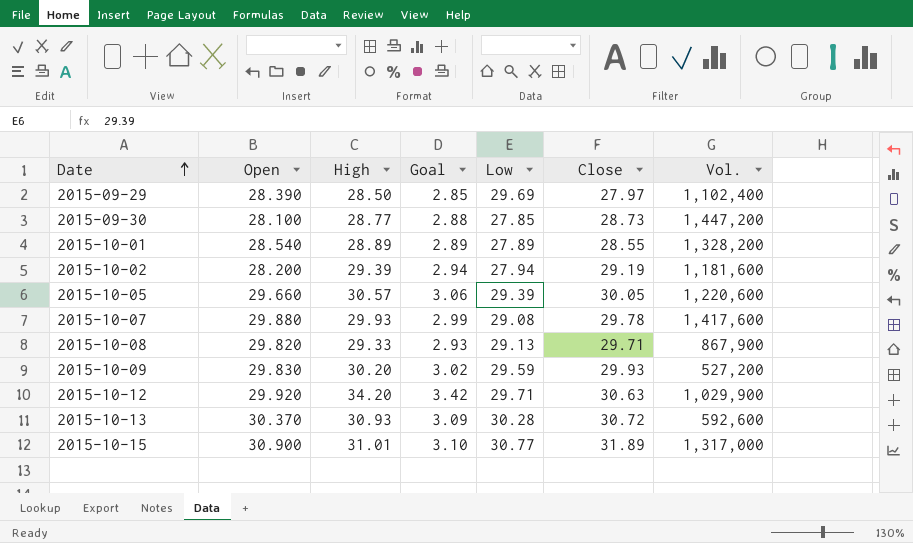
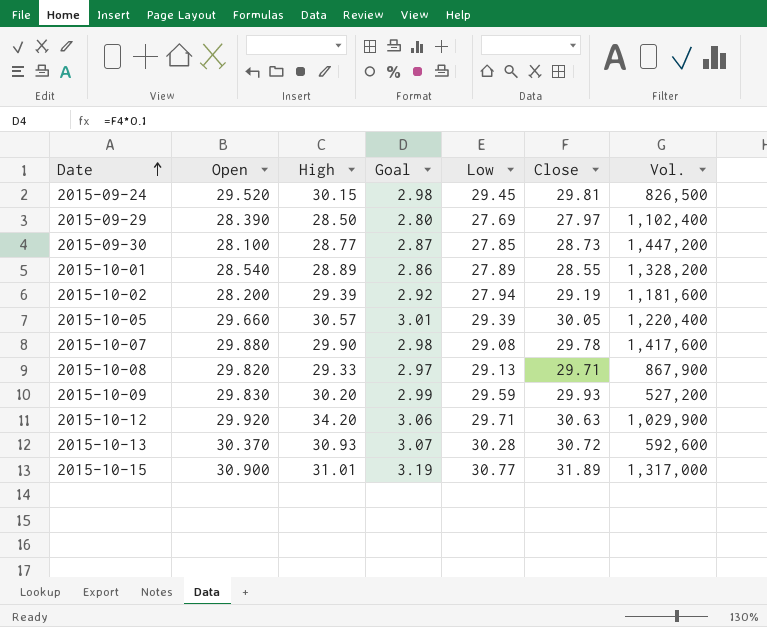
column Goal | formula: [High] * 0.1 -> [Close] * 0.1
row 2015-09-24: none -> 29.520 | 30.15 | 2.98 | 29.45 | 29.81 | 826,500
2015-09-29 | Low: 29.69 -> 27.69
2015-10-05 | Vol.: 1,220,600 -> 1,220,400
2015-10-07 | High: 29.93 -> 29.90

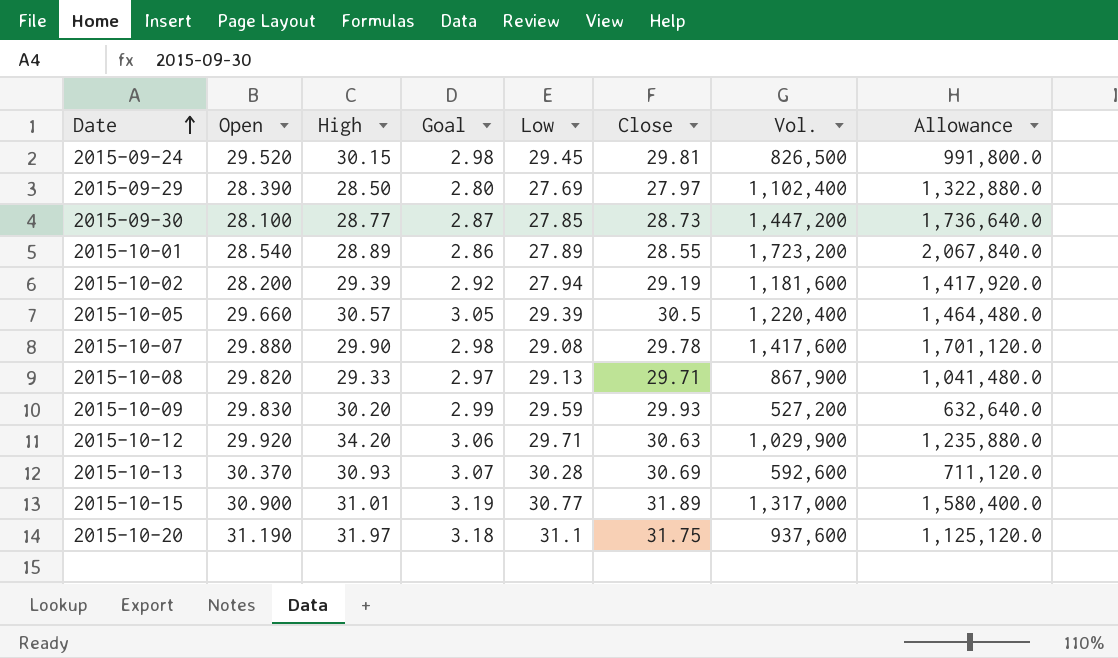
column Allowance | formula: none -> [Vol.] * 1.2
2015-10-01 | Vol.: 1,328,200 -> 1,723,200
2015-10-05 | Goal: 3.01 -> 3.05
2015-10-05 | Close: 30.05 -> 30.5
2015-10-13 | Close: 30.72 -> 30.69
row 2015-10-20: none -> 31.190 | 31.97 | 3.18 | 31.1 | 31.75 | 937,600 | 1,125,120.0

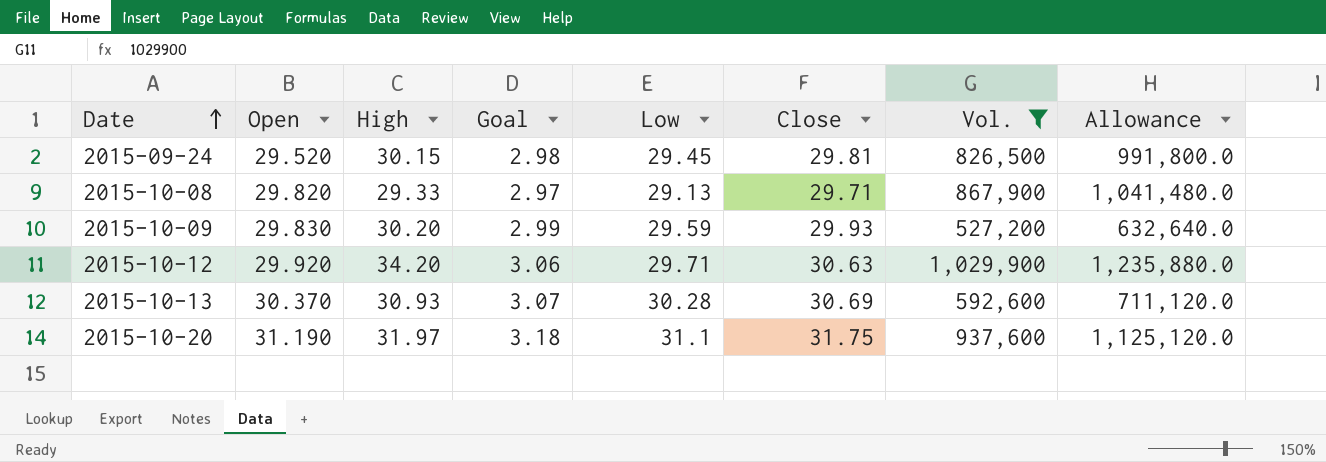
filter: none -> Vol. <= 1,029,900

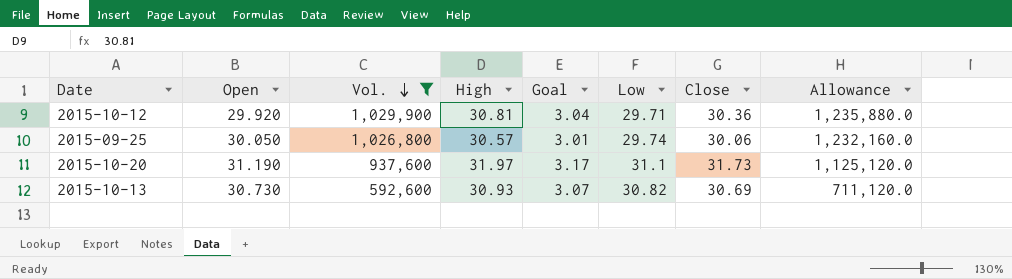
row order: Date ascending -> Vol. descending
column Vol. | position: 7 -> 3
row 2015-09-24: 29.520 | 30.15 | 2.98 | 29.45 | 29.81 | 826,500 | 991,800.0 -> none
row 2015-10-08: 29.820 | 29.33 | 2.97 | 29.13 | 29.71 | 867,900 | 1,041,480.0 -> none
row 2015-10-09: 29.830 | 30.20 | 2.99 | 29.59 | 29.93 | 527,200 | 632,640.0 -> none
2015-10-12 | High: 34.20 -> 30.81
2015-10-12 | Goal: 3.06 -> 3.04
2015-10-12 | Close: 30.63 -> 30.36
row 2015-09-25: none -> 30.050 | 1,026,800 | 30.57 | 3.01 | 29.74 | 30.06 | 1,232,160.0
2015-10-20 | Goal: 3.18 -> 3.17
2015-10-20 | Close: 31.75 -> 31.73
2015-10-13 | Open: 30.370 -> 30.730
2015-10-13 | Low: 30.28 -> 30.82

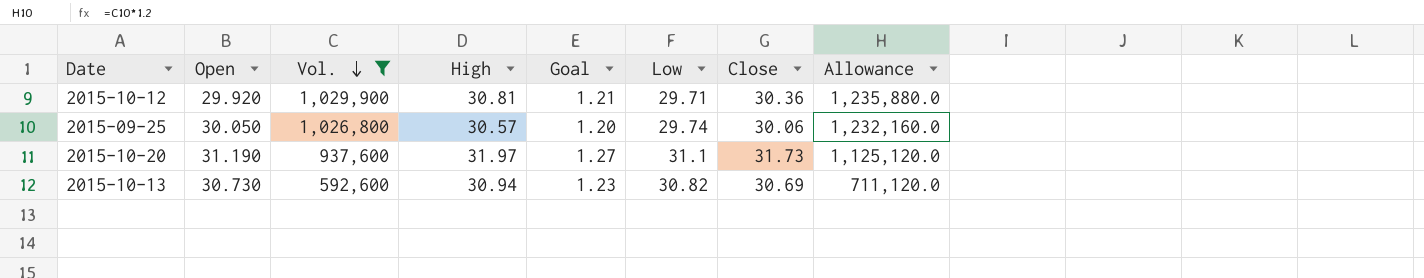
column Goal | formula: [Close] * 0.1 -> [Close] * 0.04
2015-10-13 | High: 30.93 -> 30.94

